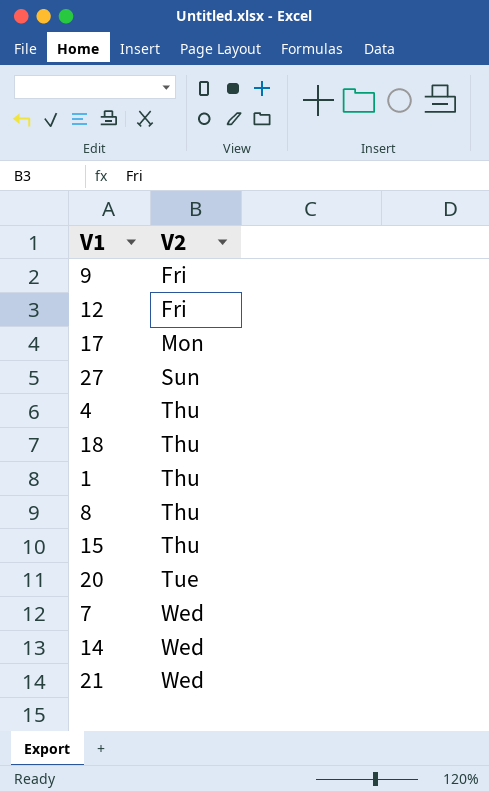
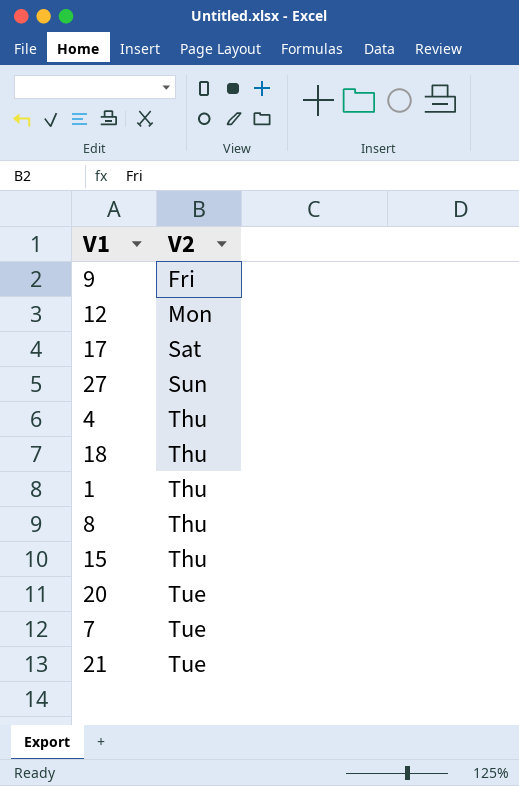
row 14: Wed -> none
12 | V2: Fri -> Mon
17 | V2: Mon -> Sat
7 | V2: Wed -> Tue
21 | V2: Wed -> Tue

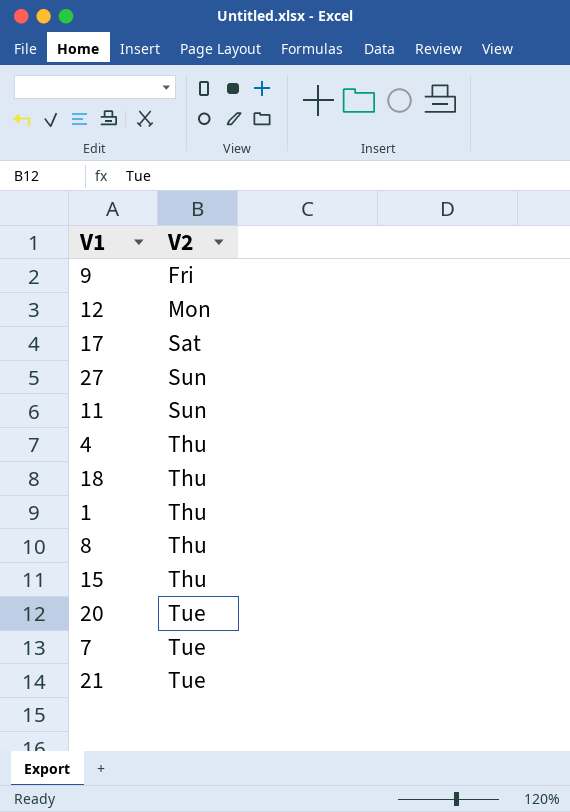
row 11: none -> Sun

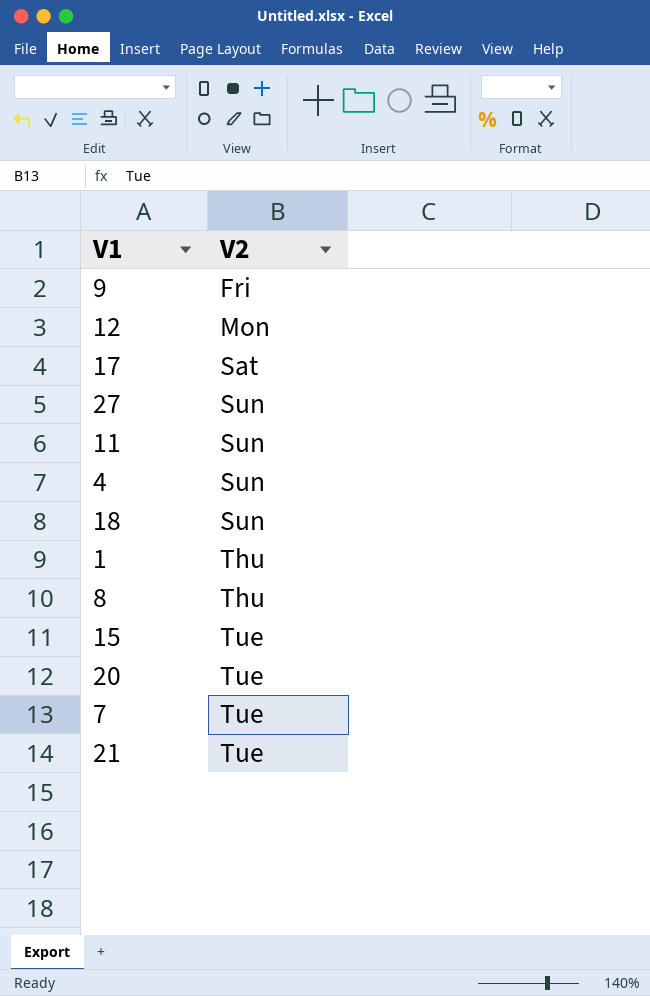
4 | V2: Thu -> Sun
18 | V2: Thu -> Sun
15 | V2: Thu -> Tue

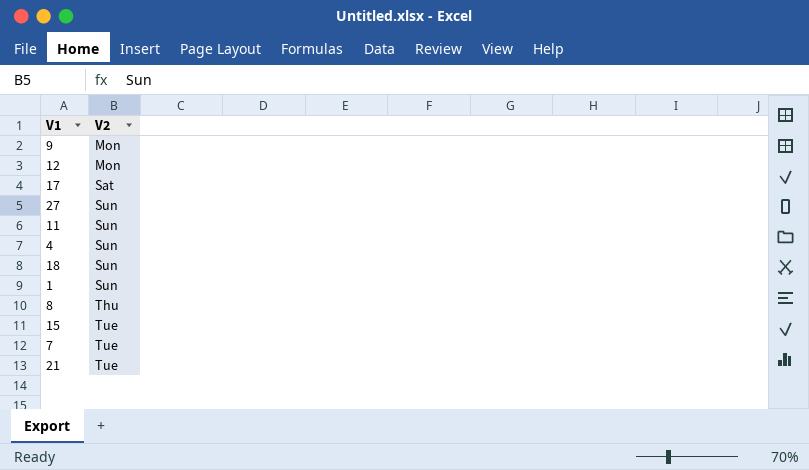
row 20: Tue -> none
9 | V2: Fri -> Mon
1 | V2: Thu -> Sun

